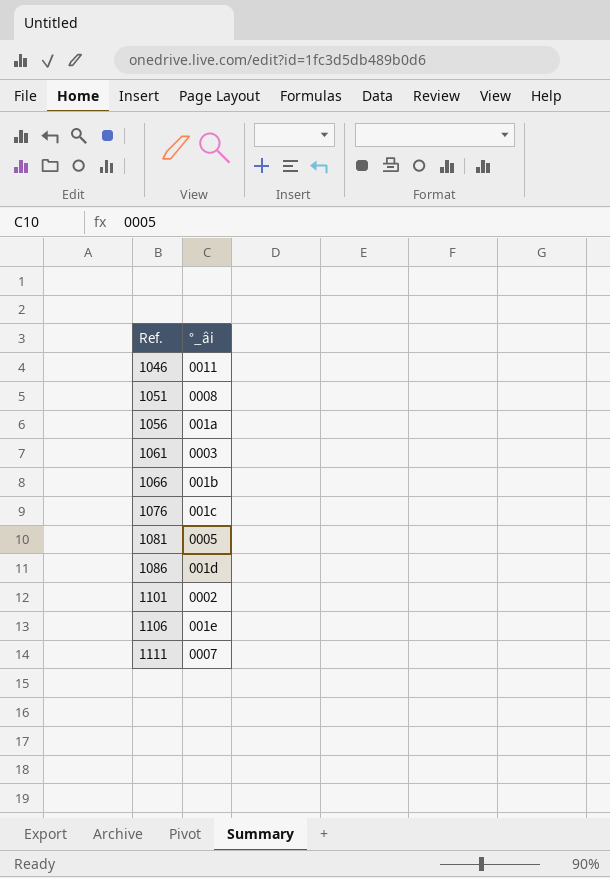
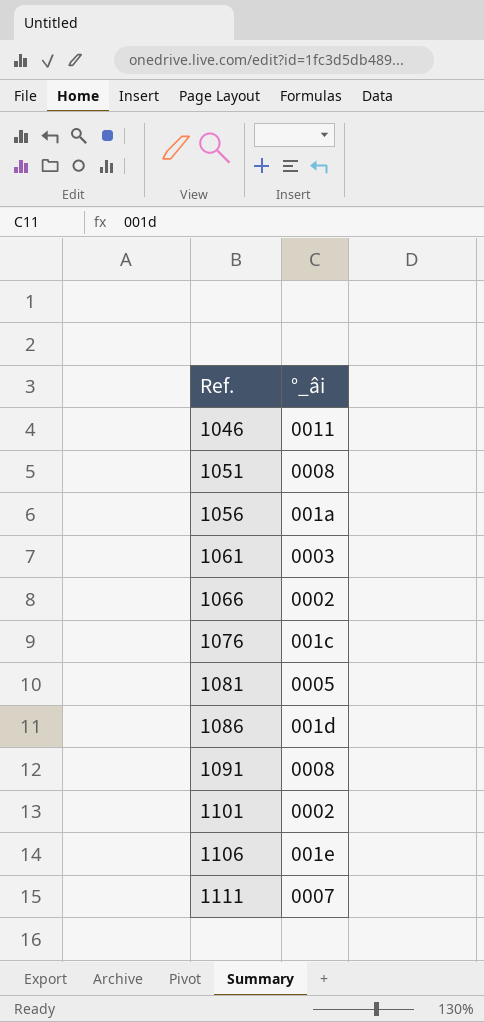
1066 | °_âi: 001b -> 0002
row 1091: none -> 0008

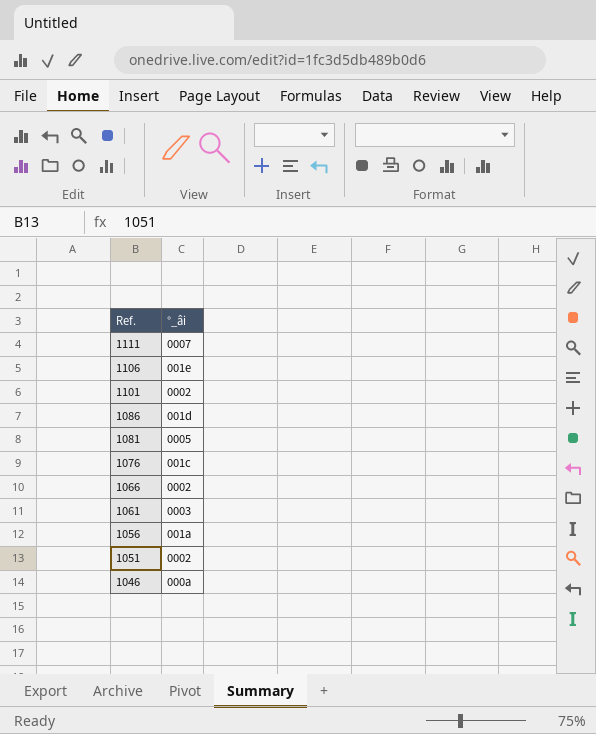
row order: Ref. ascending -> Ref. descending
row 1091: 0008 -> none
1051 | °_âi: 0008 -> 0002
1046 | °_âi: 0011 -> 000a

